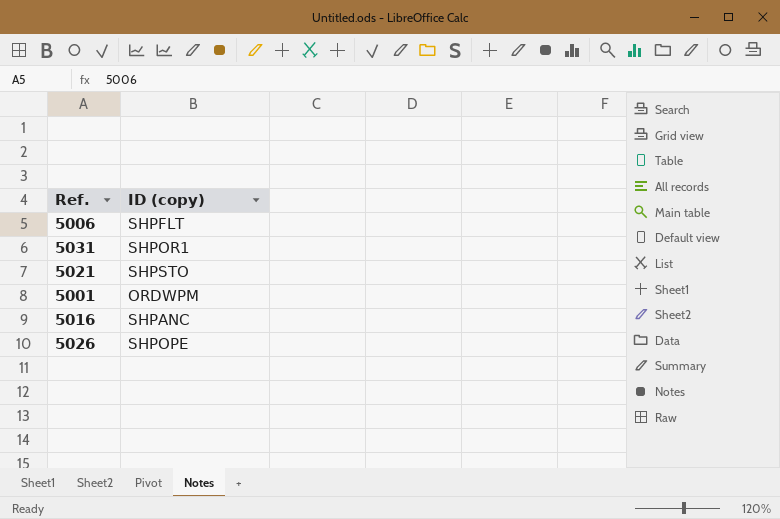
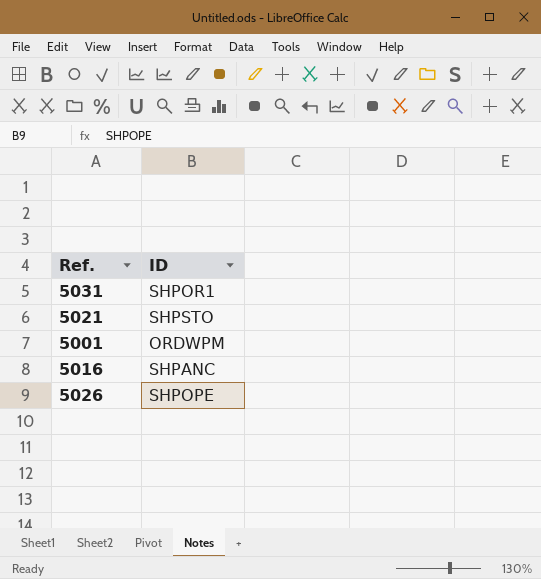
column name: ID (copy) -> ID
row 5006: SHPFLT -> none

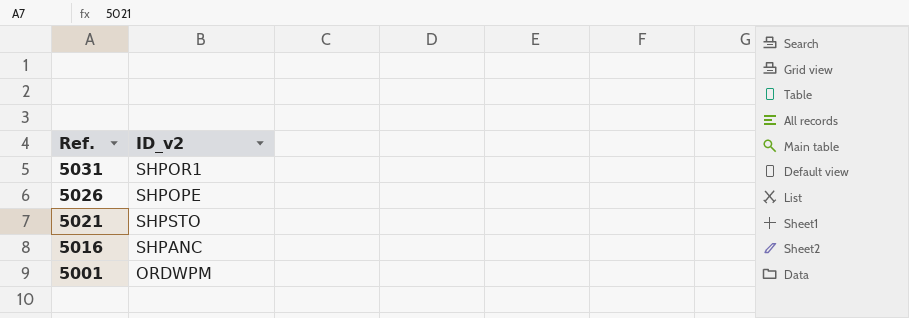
row order: none -> Ref. descending
column name: ID -> ID_v2

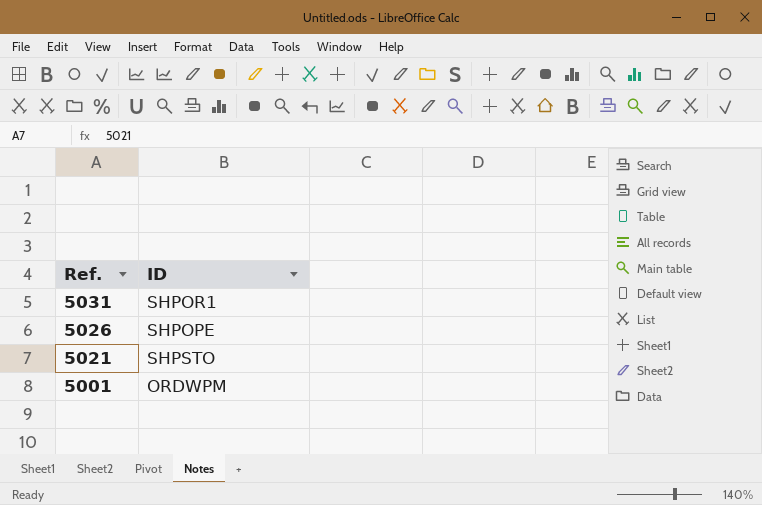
column name: ID_v2 -> ID
row 5016: SHPANC -> none

